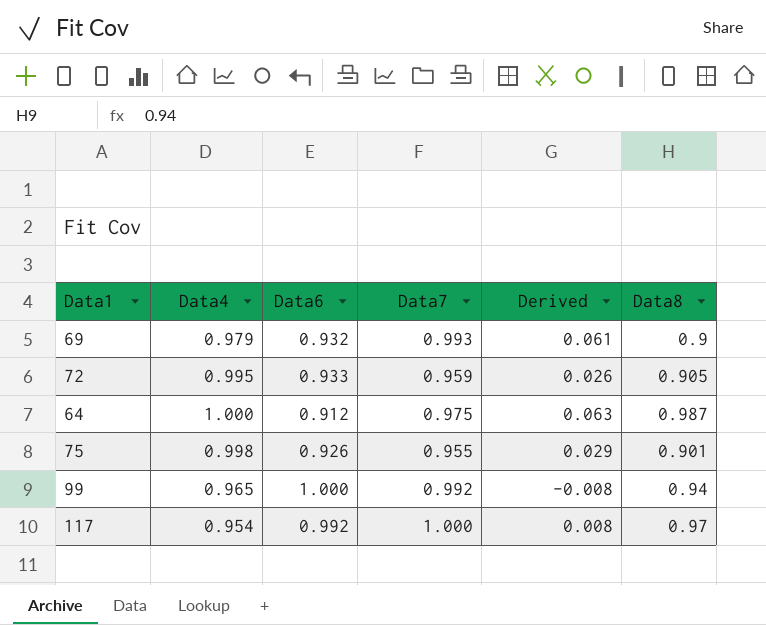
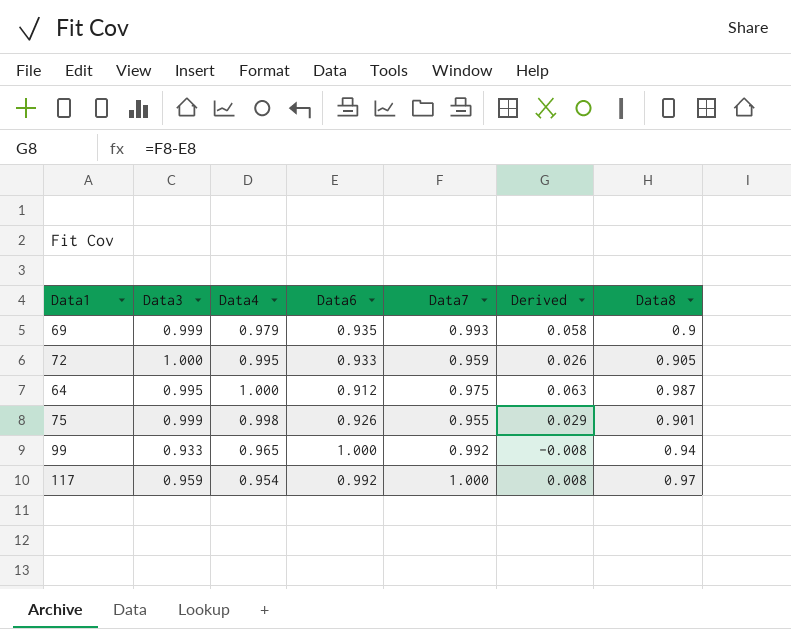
column Data3 | position: none -> 2
69 | Data6: 0.932 -> 0.935
69 | Derived: 0.061 -> 0.058

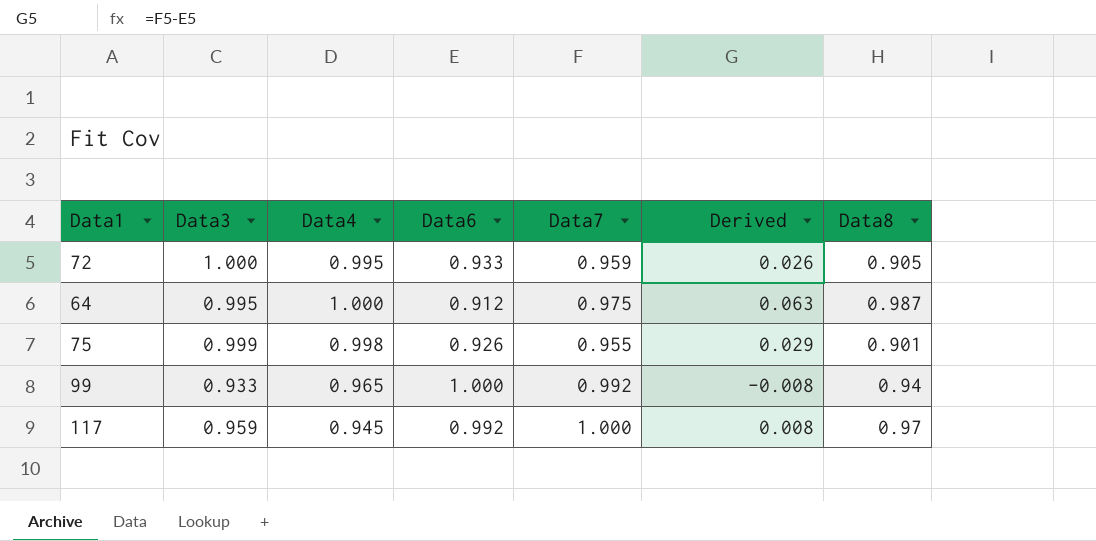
row 69: 0.999 | 0.979 | 0.935 | 0.993 | 0.058 | 0.9 -> none
117 | Data4: 0.954 -> 0.945

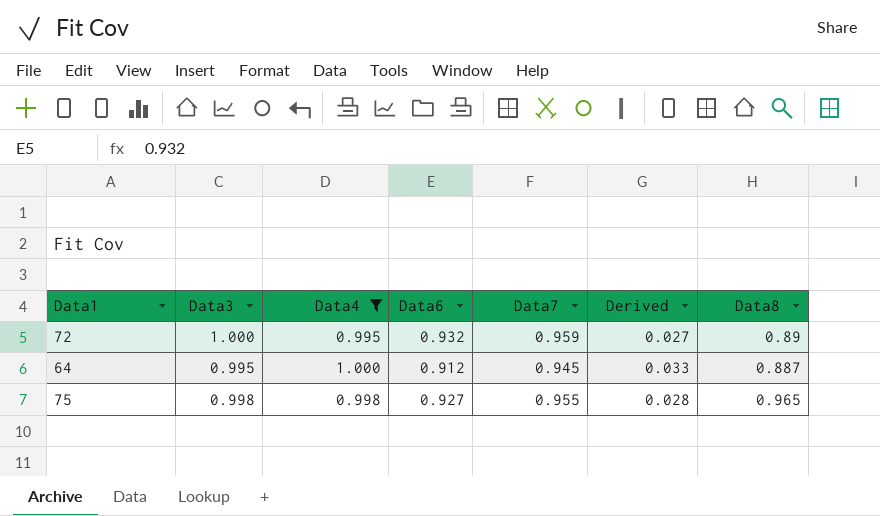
filter: none -> Data4 >= 0.995
72 | Data6: 0.933 -> 0.932
72 | Derived: 0.026 -> 0.027
72 | Data8: 0.905 -> 0.89
64 | Data7: 0.975 -> 0.945
64 | Derived: 0.063 -> 0.033
64 | Data8: 0.987 -> 0.887
75 | Data3: 0.999 -> 0.998
75 | Data6: 0.926 -> 0.927
75 | Derived: 0.029 -> 0.028
75 | Data8: 0.901 -> 0.965

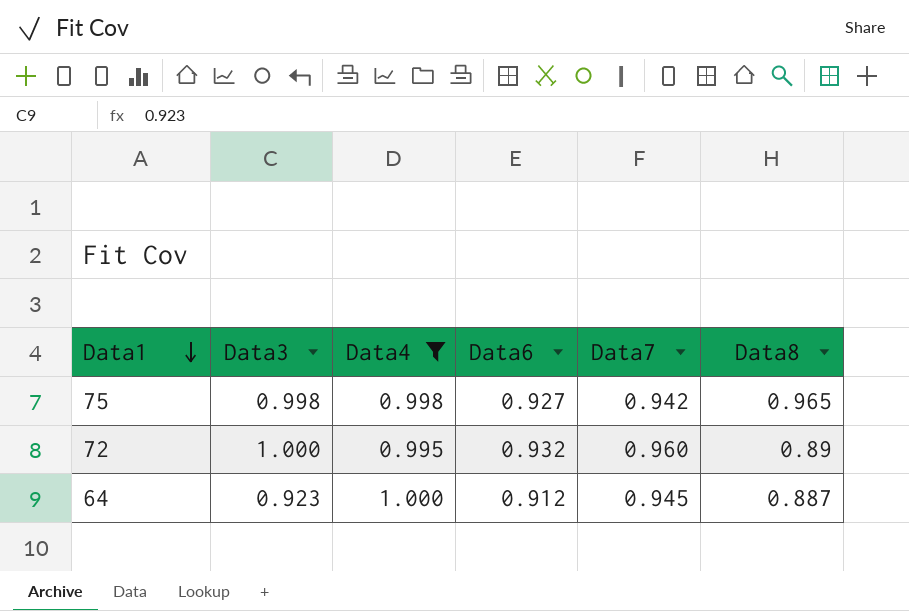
row order: none -> Data1 descending
column Derived | formula: [Data7] - [Data6] -> none
75 | Data7: 0.955 -> 0.942
72 | Data7: 0.959 -> 0.960
64 | Data3: 0.995 -> 0.923

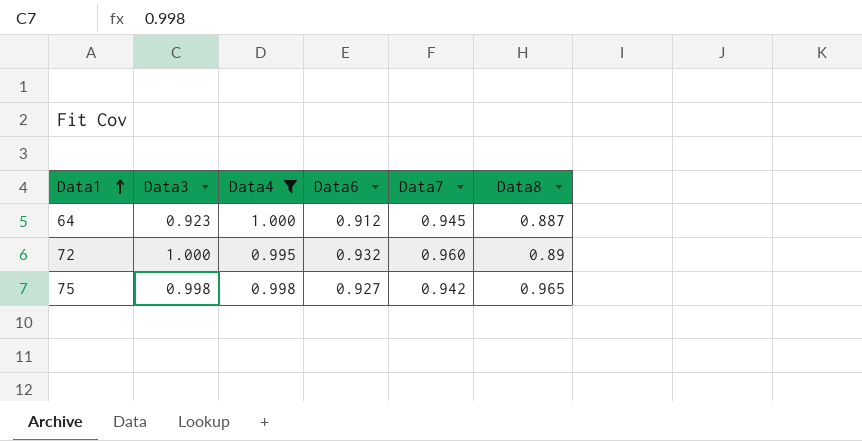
row order: Data1 descending -> Data1 ascending

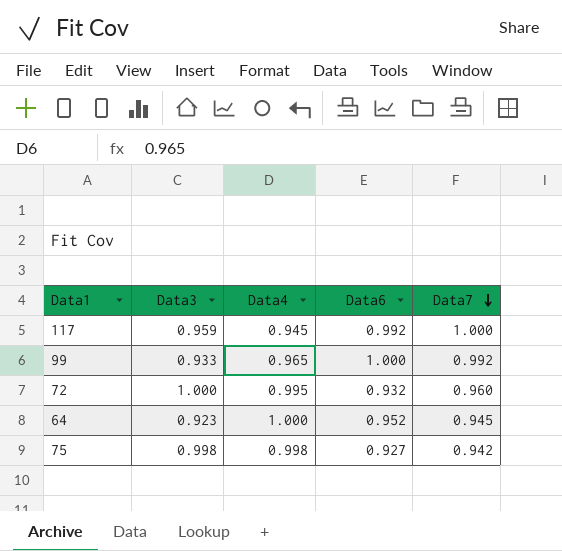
filter: Data4 >= 0.995 -> none
row order: Data1 ascending -> Data7 descending
column Data8 | position: 6 -> none
64 | Data6: 0.912 -> 0.952

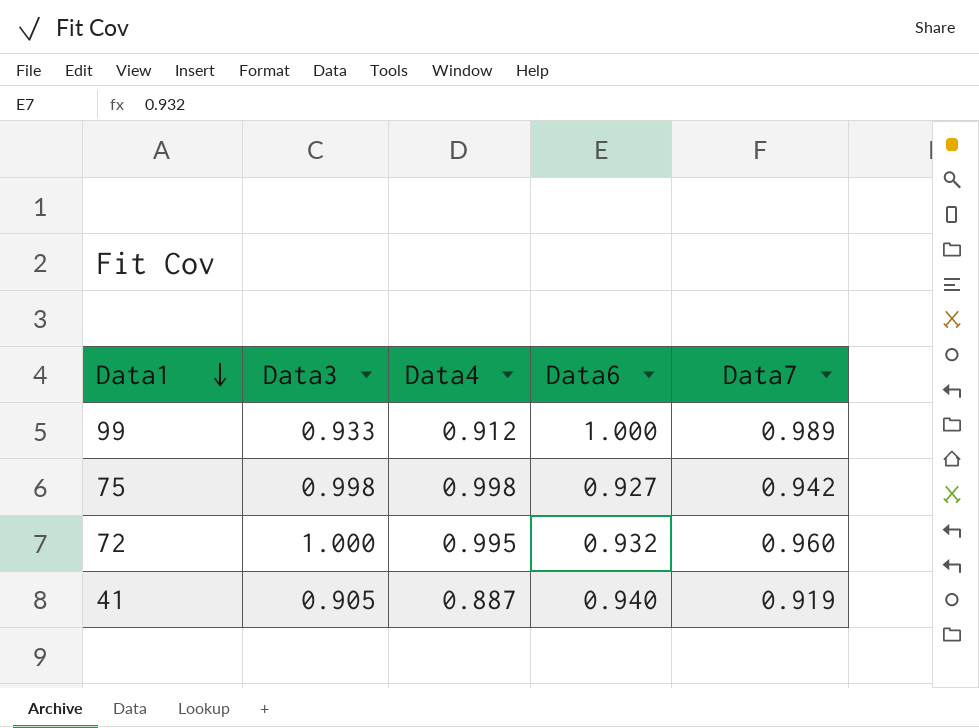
row order: Data7 descending -> Data1 descending
row 117: 0.959 | 0.945 | 0.992 | 1.000 -> none
row 64: 0.923 | 1.000 | 0.952 | 0.945 -> none
99 | Data4: 0.965 -> 0.912
99 | Data7: 0.992 -> 0.989
row 41: none -> 0.905 | 0.887 | 0.940 | 0.919

